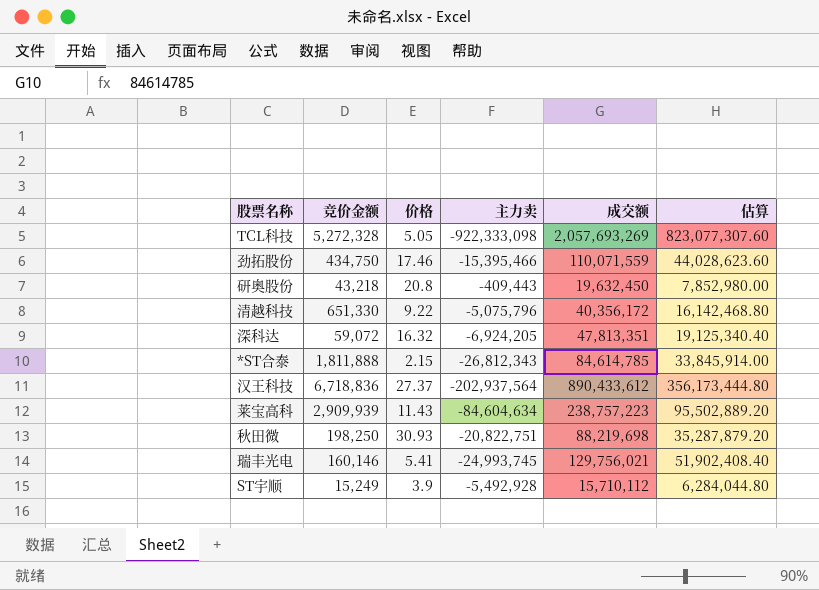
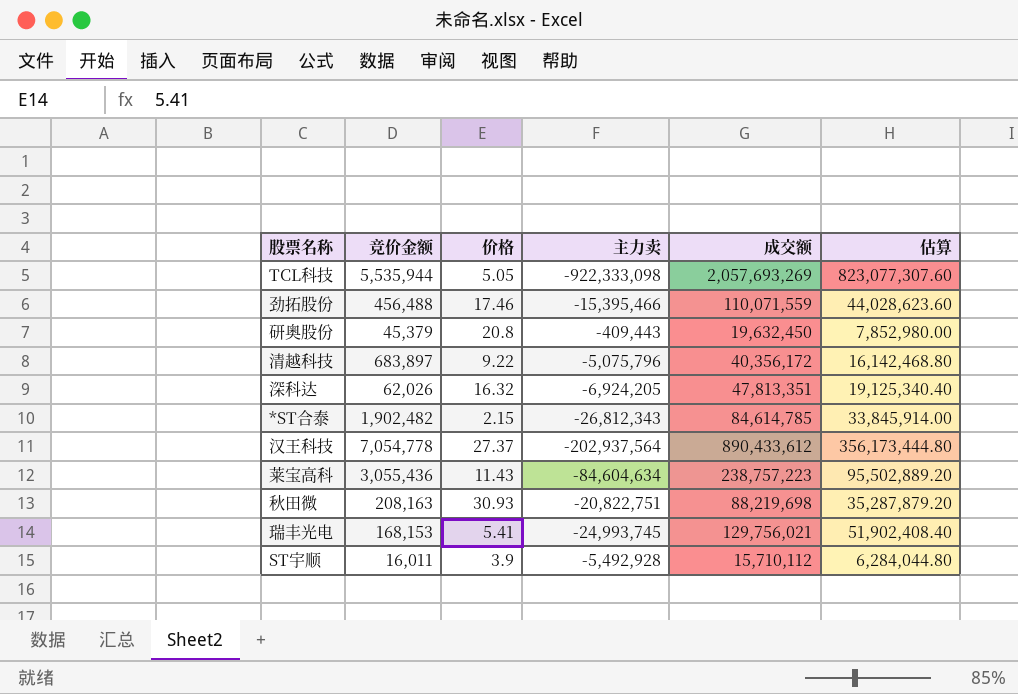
TCL科技 | 竞价金额: 5,272,328 -> 5,535,944
劲拓股份 | 竞价金额: 434,750 -> 456,488
研奥股份 | 竞价金额: 43,218 -> 45,379
清越科技 | 竞价金额: 651,330 -> 683,897
深科达 | 竞价金额: 59,072 -> 62,026
*ST合泰 | 竞价金额: 1,811,888 -> 1,902,482
汉王科技 | 竞价金额: 6,718,836 -> 7,054,778
莱宝高科 | 竞价金额: 2,909,939 -> 3,055,436
秋田微 | 竞价金额: 198,250 -> 208,163
瑞丰光电 | 竞价金额: 160,146 -> 168,153
ST宇顺 | 竞价金额: 15,249 -> 16,011

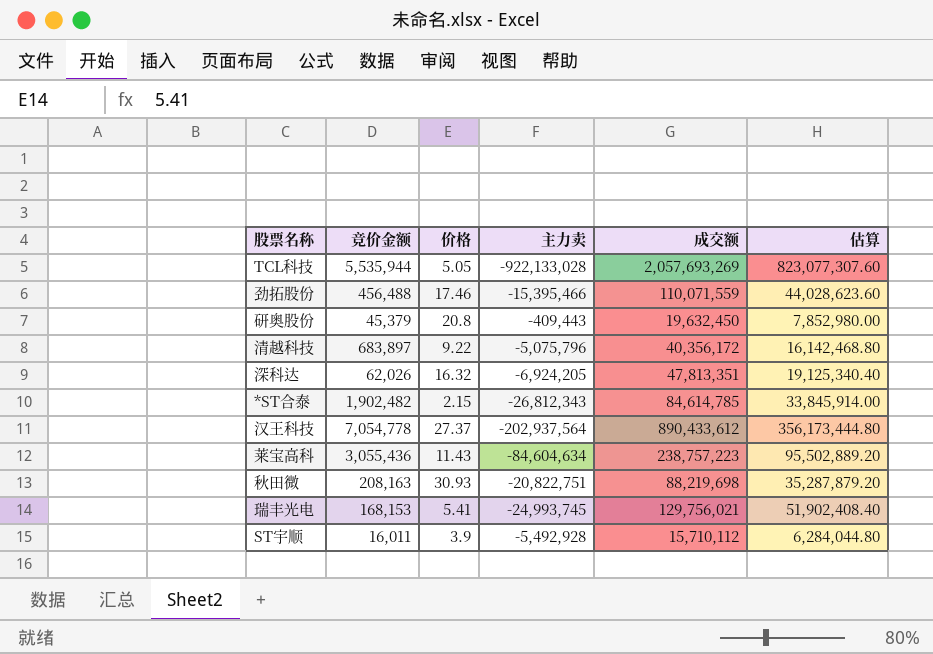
TCL科技 | 主力卖: -922,333,098 -> -922,133,028

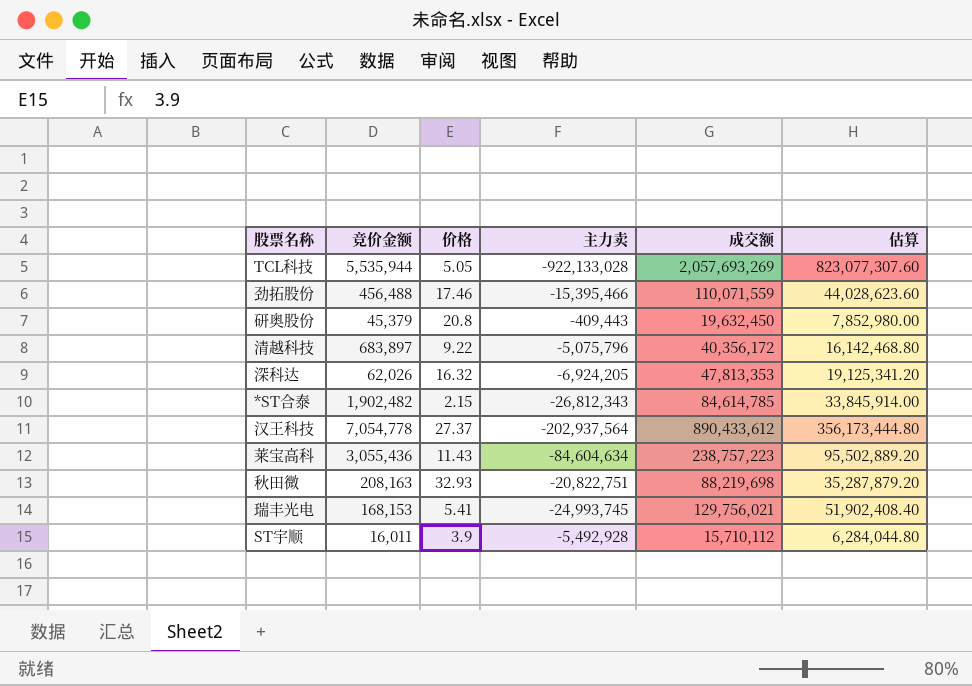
深科达 | 成交额: 47,813,351 -> 47,813,353
深科达 | 估算: 19,125,340.40 -> 19,125,341.20
秋田微 | 价格: 30.93 -> 32.93

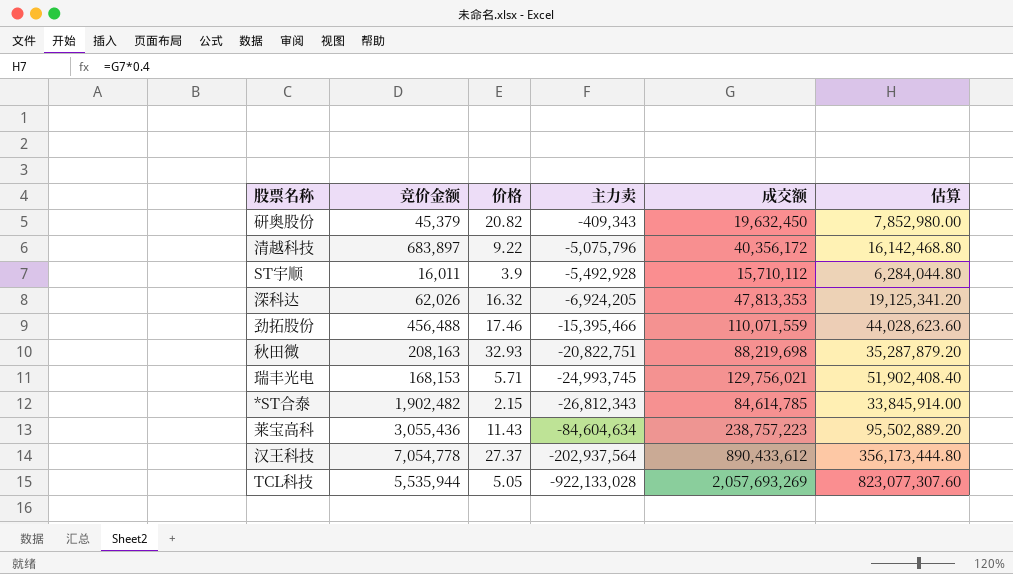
row order: none -> 主力卖 descending
研奥股份 | 价格: 20.8 -> 20.82
研奥股份 | 主力卖: -409,443 -> -409,343
瑞丰光电 | 价格: 5.41 -> 5.71

